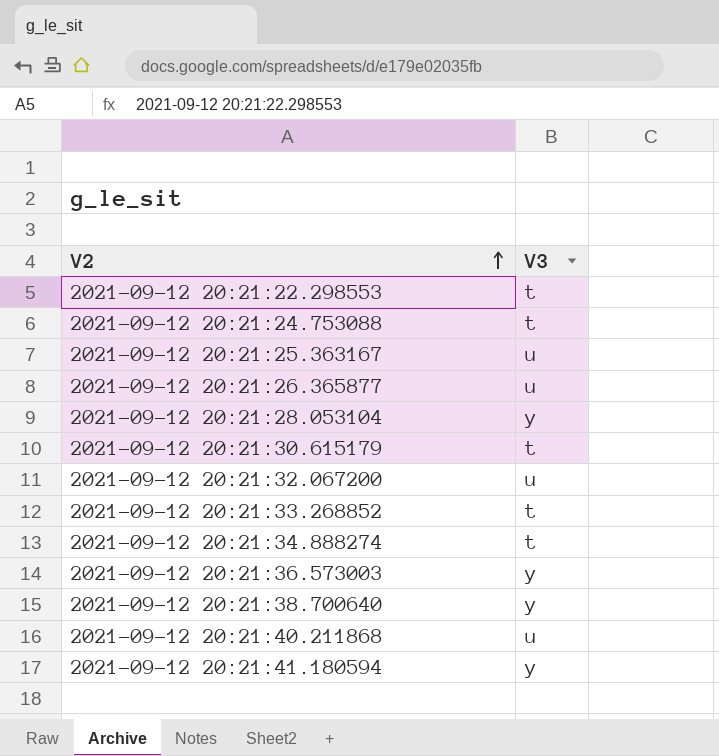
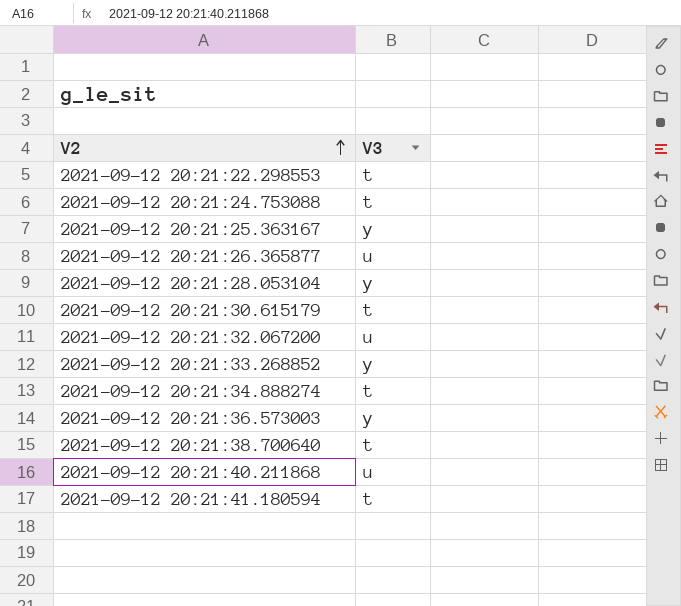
2021-09-12 20:21:25.363167 | V3: u -> y
2021-09-12 20:21:33.268852 | V3: t -> y
2021-09-12 20:21:38.700640 | V3: y -> t
2021-09-12 20:21:41.180594 | V3: y -> t

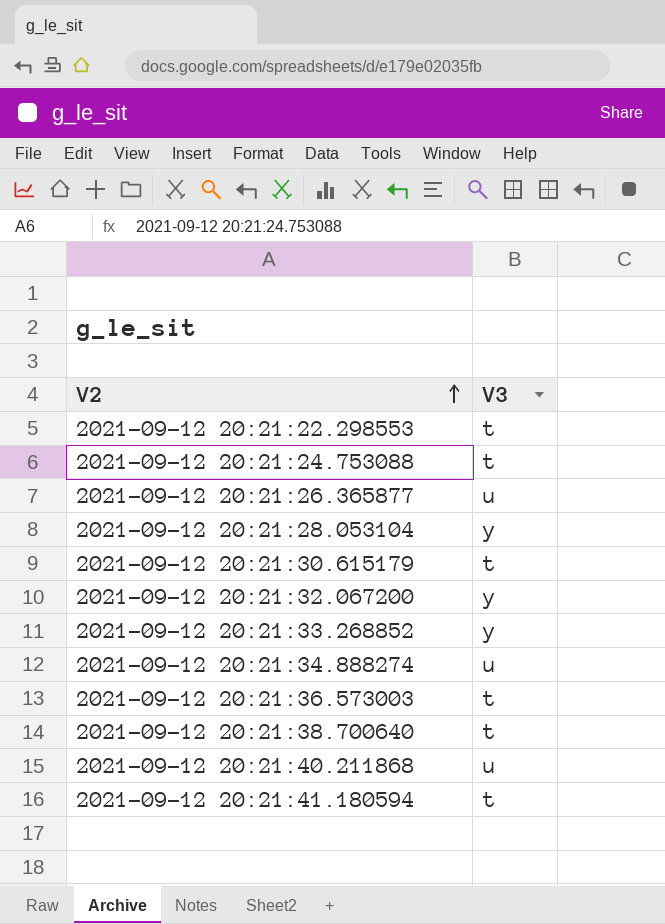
row 2021-09-12 20:21:25.363167: y -> none
2021-09-12 20:21:32.067200 | V3: u -> y
2021-09-12 20:21:34.888274 | V3: t -> u
2021-09-12 20:21:36.573003 | V3: y -> t

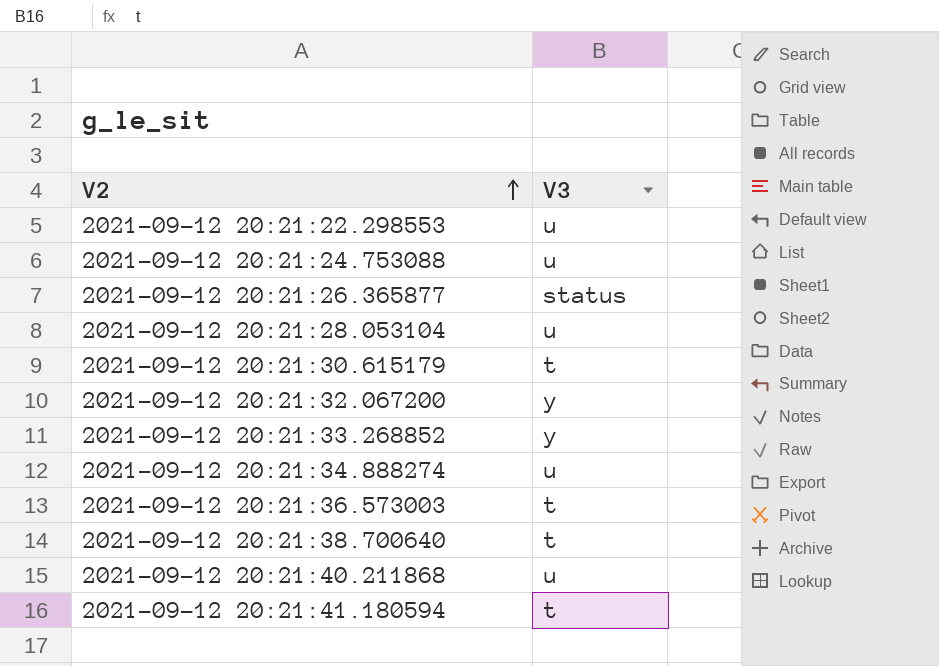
2021-09-12 20:21:22.298553 | V3: t -> u
2021-09-12 20:21:24.753088 | V3: t -> u
2021-09-12 20:21:26.365877 | V3: u -> status
2021-09-12 20:21:28.053104 | V3: y -> u

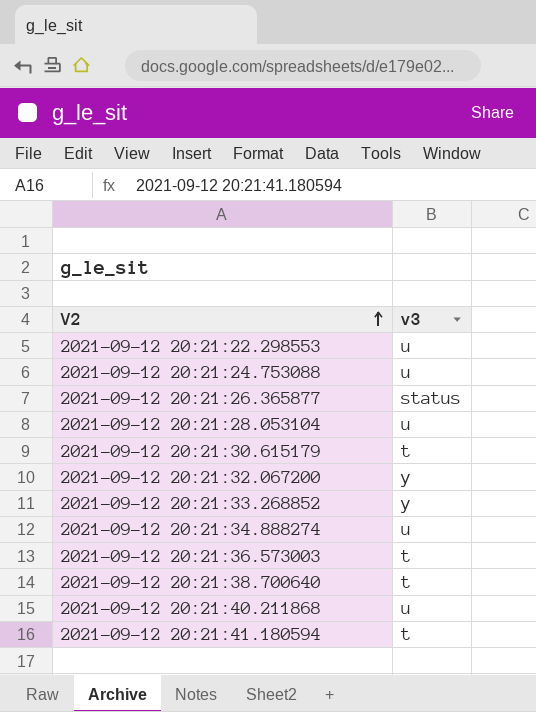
column name: V3 -> v3

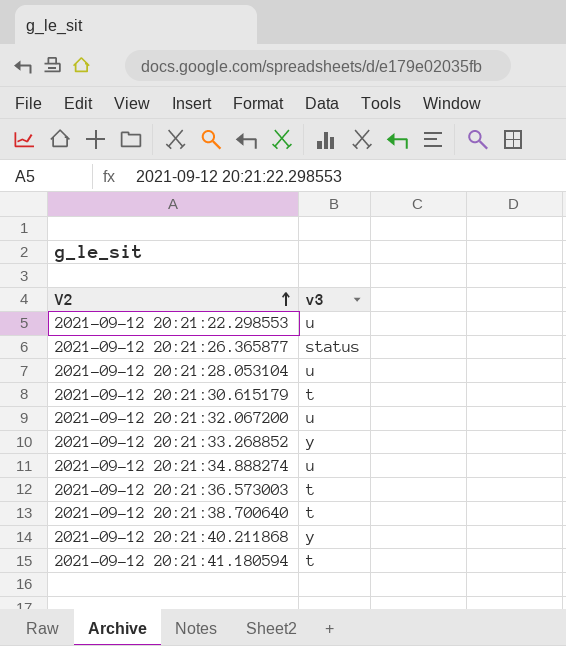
row 2021-09-12 20:21:24.753088: u -> none
2021-09-12 20:21:32.067200 | v3: y -> u
2021-09-12 20:21:40.211868 | v3: u -> y

